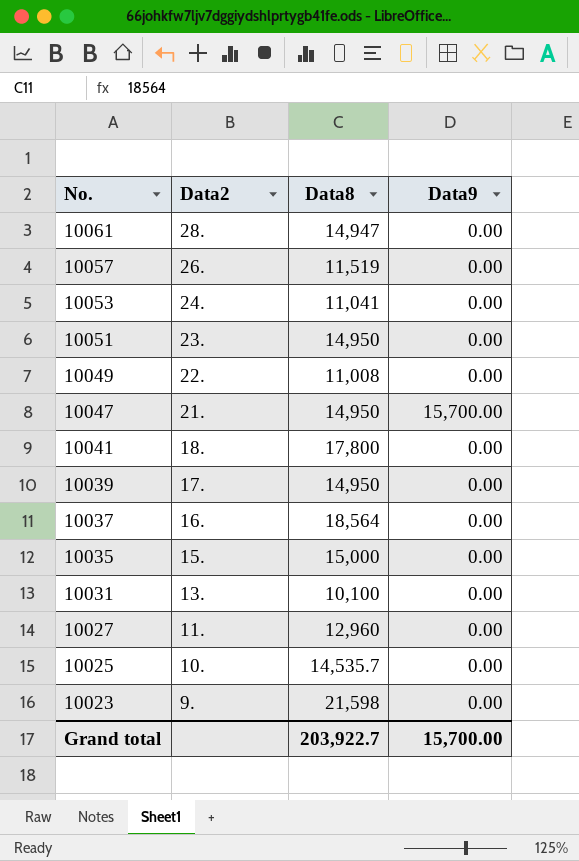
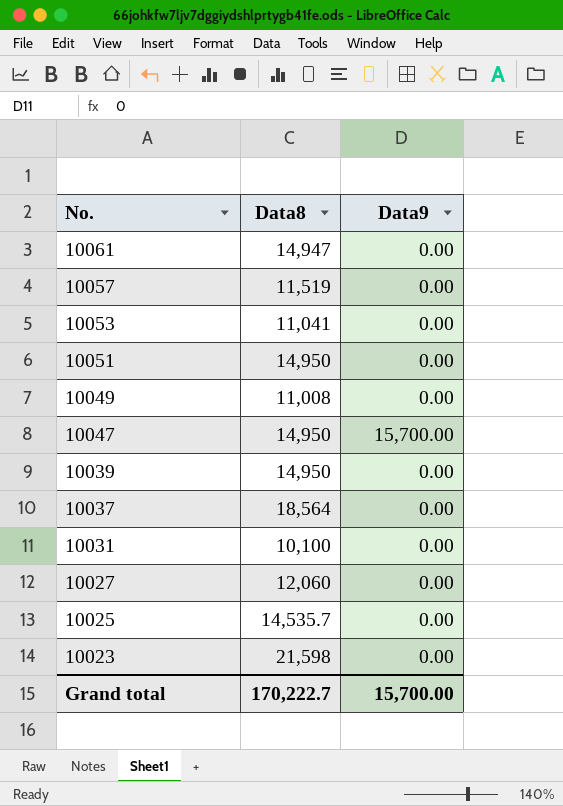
column Data2 | position: 2 -> none
row 10041: 18. | 17,800 | 0.00 -> none
row 10035: 15. | 15,000 | 0.00 -> none
10027 | Data8: 12,960 -> 12,060
Grand total | Data8: 203,922.7 -> 170,222.7

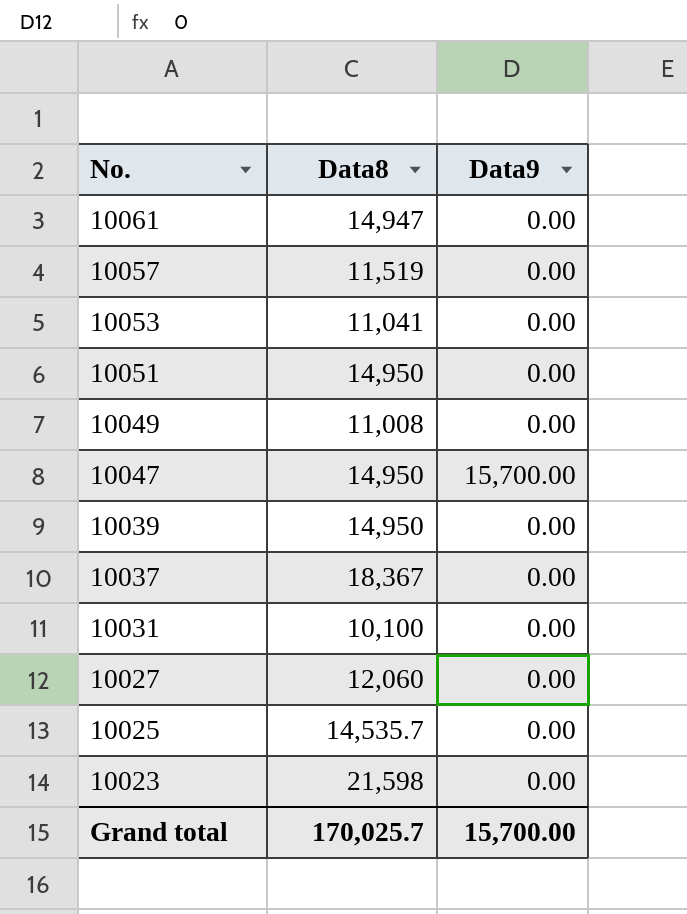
10037 | Data8: 18,564 -> 18,367
Grand total | Data8: 170,222.7 -> 170,025.7

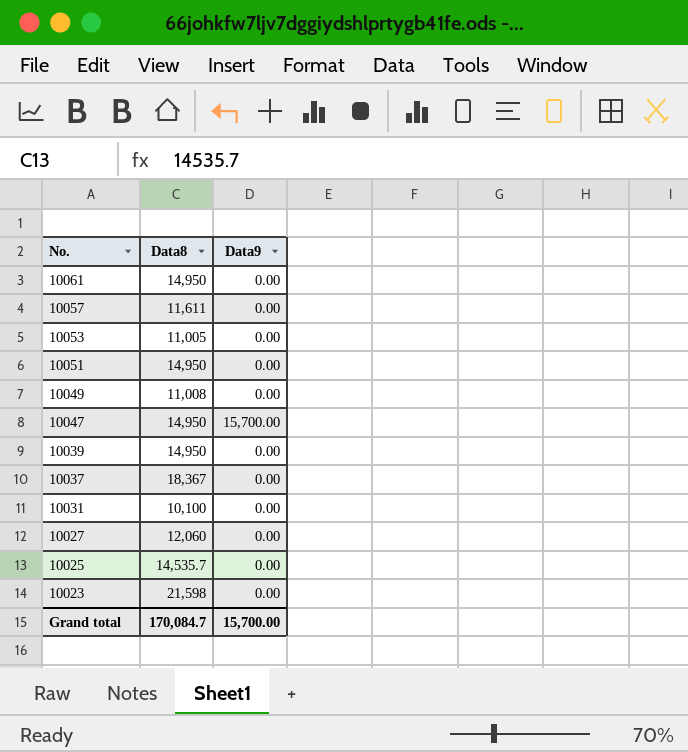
10061 | Data8: 14,947 -> 14,950
10057 | Data8: 11,519 -> 11,611
10053 | Data8: 11,041 -> 11,005
Grand total | Data8: 170,025.7 -> 170,084.7

